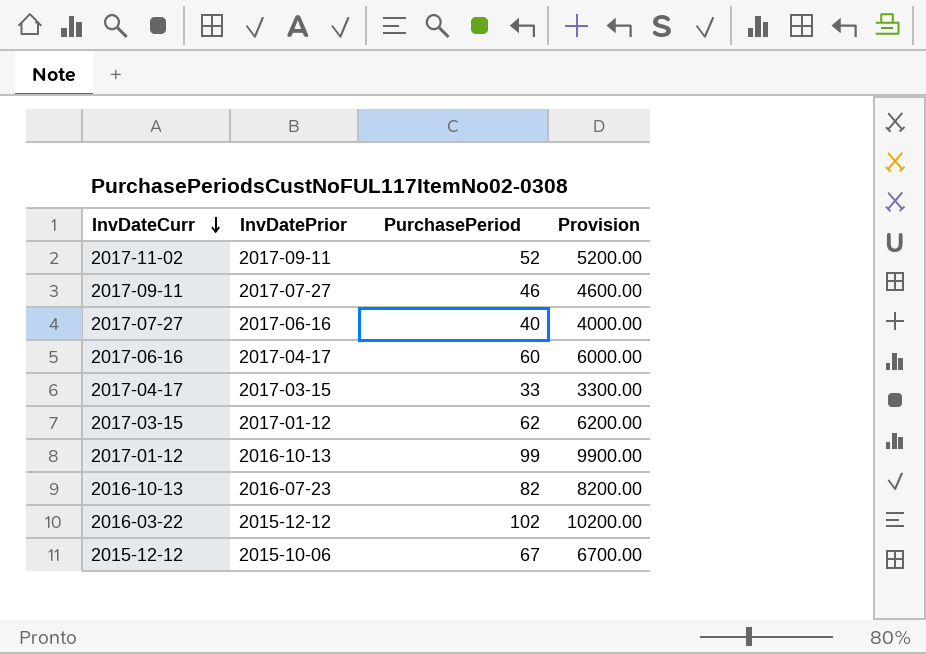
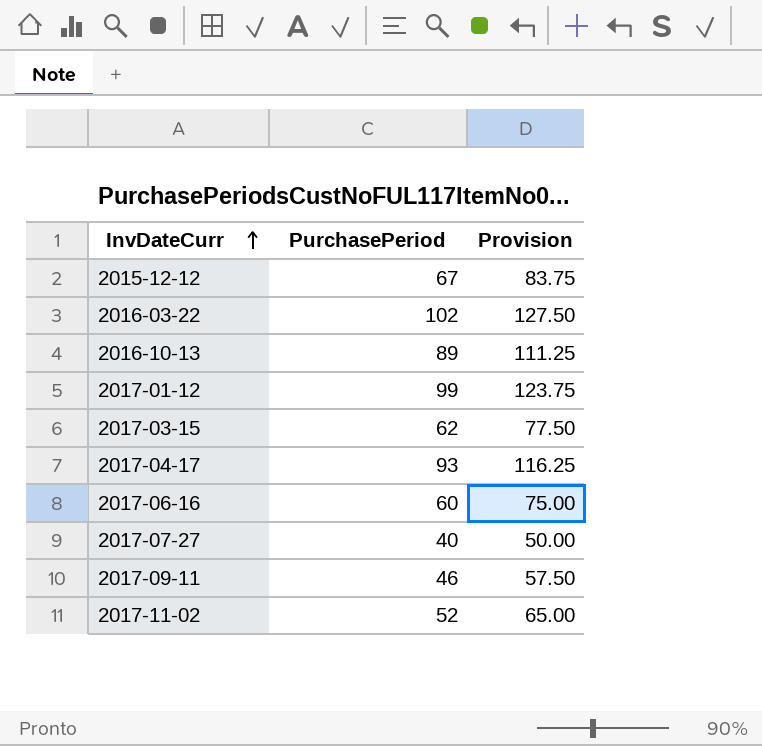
row order: InvDateCurr descending -> InvDateCurr ascending
column InvDatePrior | position: 2 -> none
column Provision | formula: [PurchasePeriod] * 100 -> [PurchasePeriod] * 1.25
2016-10-13 | PurchasePeriod: 82 -> 89
2017-04-17 | PurchasePeriod: 33 -> 93

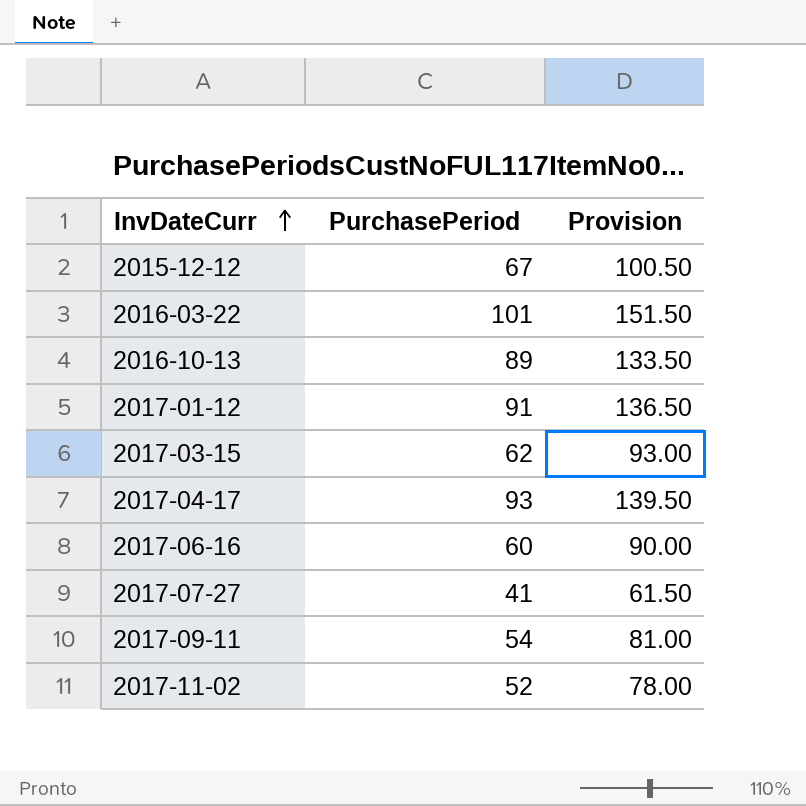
column Provision | formula: [PurchasePeriod] * 1.25 -> [PurchasePeriod] * 1.5
2016-03-22 | PurchasePeriod: 102 -> 101
2017-01-12 | PurchasePeriod: 99 -> 91
2017-07-27 | PurchasePeriod: 40 -> 41
2017-09-11 | PurchasePeriod: 46 -> 54

